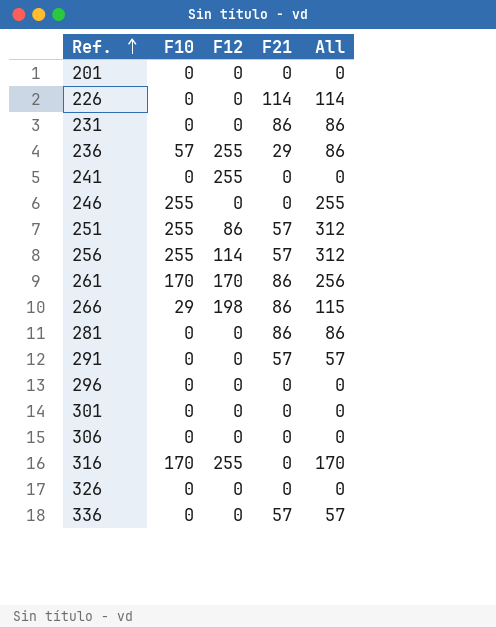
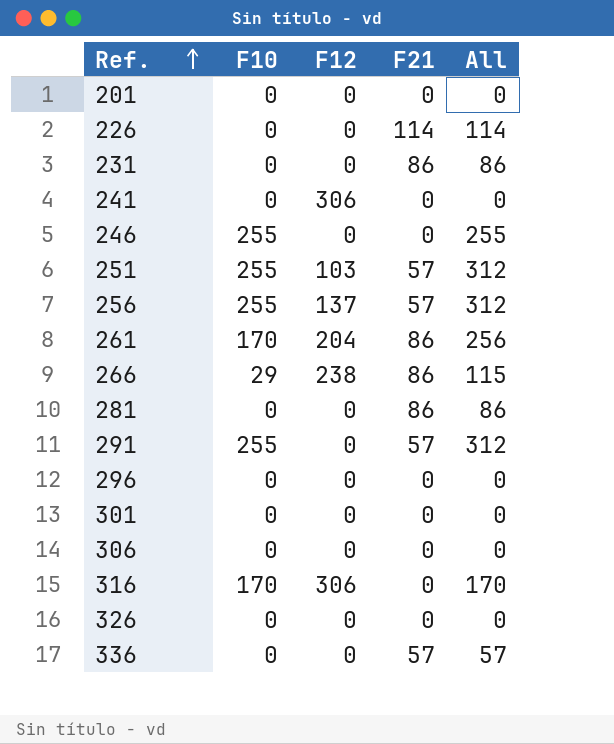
row 236: 57 | 255 | 29 | 86 -> none
241 | F12: 255 -> 306
251 | F12: 86 -> 103
256 | F12: 114 -> 137
261 | F12: 170 -> 204
266 | F12: 198 -> 238
291 | F10: 0 -> 255
291 | All: 57 -> 312
316 | F12: 255 -> 306

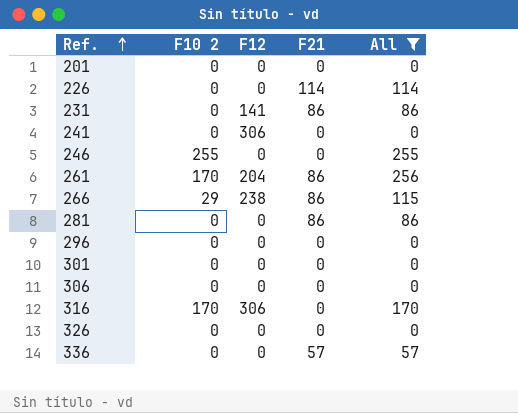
filter: none -> All != 312
column name: F10 -> F10 2
231 | F12: 0 -> 141

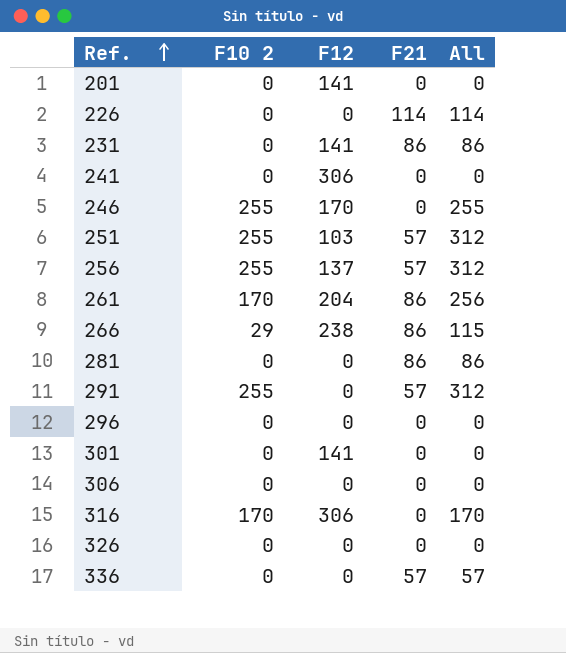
filter: All != 312 -> none
201 | F12: 0 -> 141
246 | F12: 0 -> 170
301 | F12: 0 -> 141

